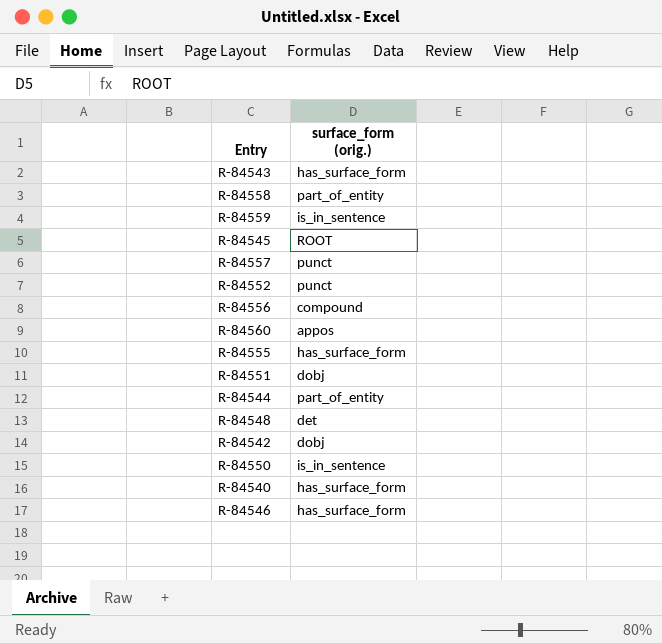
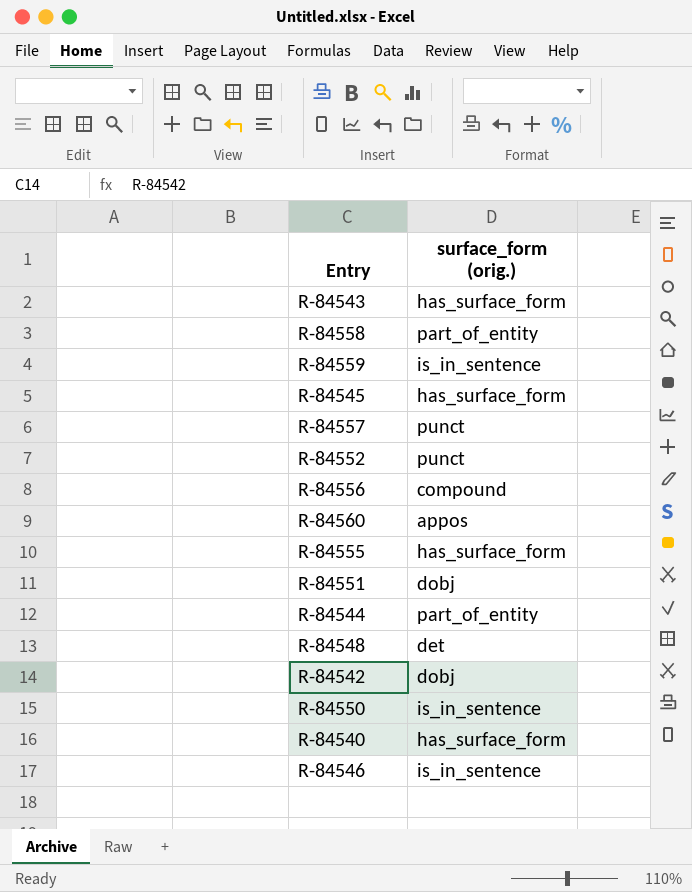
R-84545 | surface_form (orig.): ROOT -> has_surface_form
R-84546 | surface_form (orig.): has_surface_form -> is_in_sentence

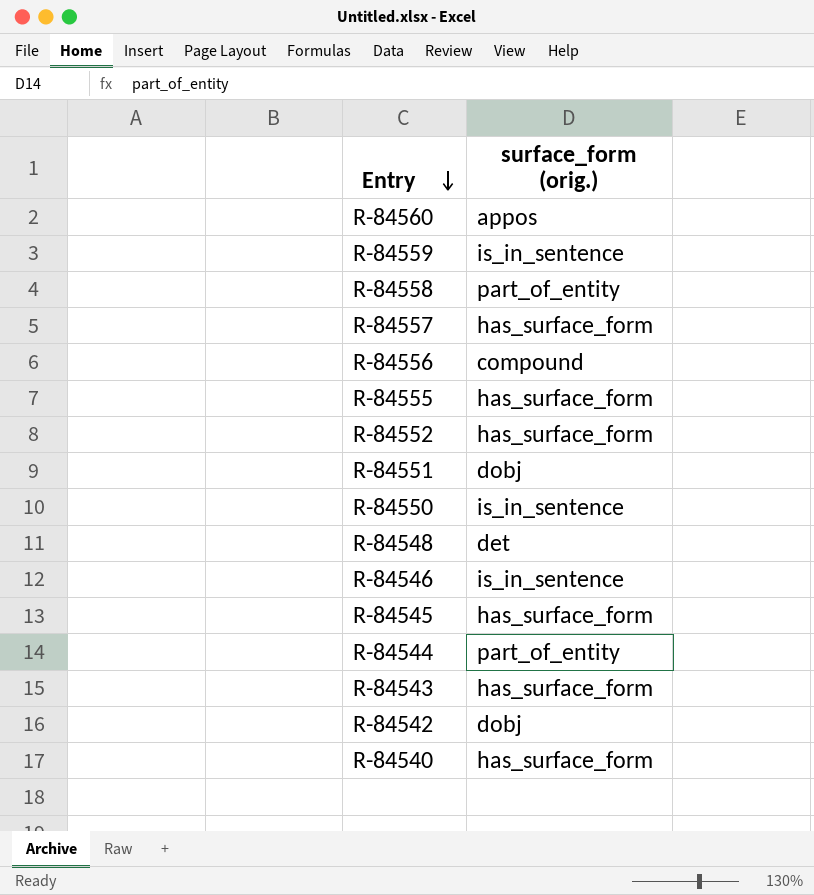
row order: none -> Entry descending
R-84557 | surface_form (orig.): punct -> has_surface_form
R-84552 | surface_form (orig.): punct -> has_surface_form

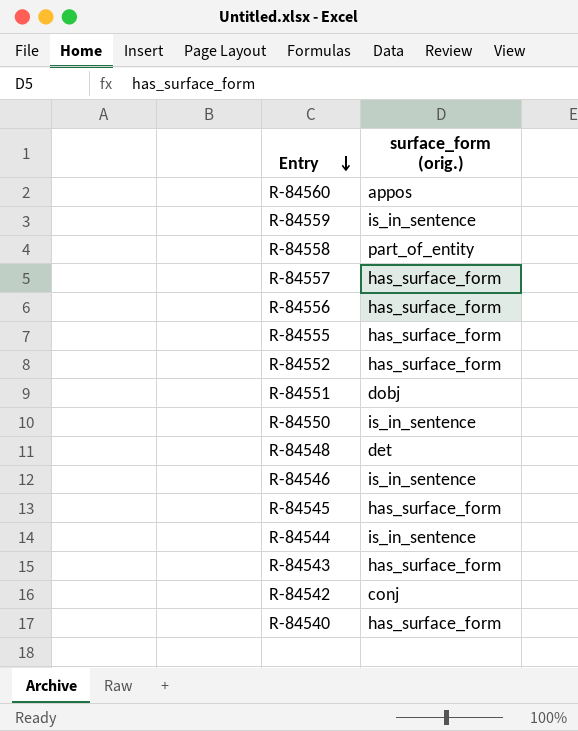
R-84556 | surface_form (orig.): compound -> has_surface_form
R-84544 | surface_form (orig.): part_of_entity -> is_in_sentence
R-84542 | surface_form (orig.): dobj -> conj

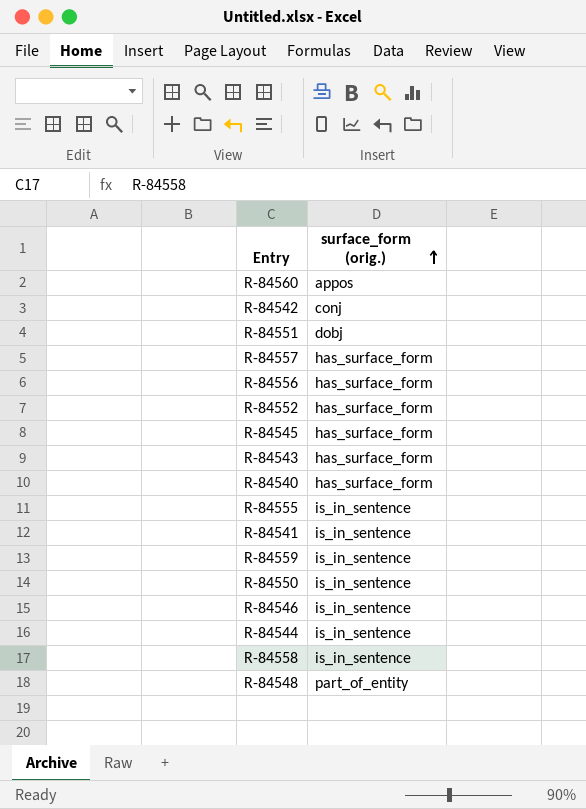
row order: Entry descending -> surface_form (orig.) ascending
R-84555 | surface_form (orig.): has_surface_form -> is_in_sentence
row R-84541: none -> is_in_sentence
R-84558 | surface_form (orig.): part_of_entity -> is_in_sentence
R-84548 | surface_form (orig.): det -> part_of_entity

